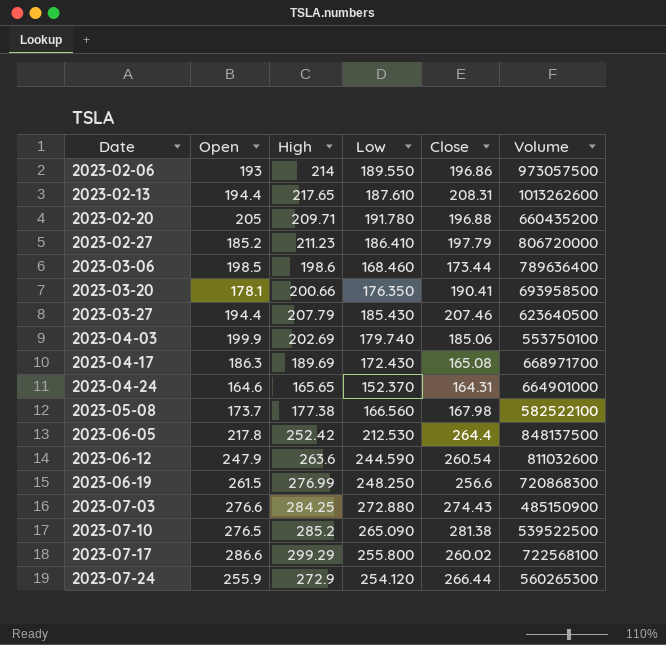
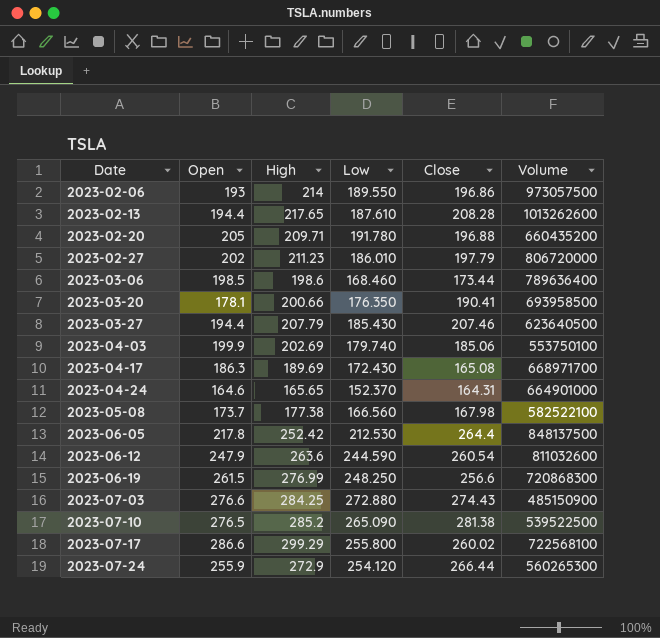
2023-02-13 | Close: 208.31 -> 208.28
2023-02-27 | Open: 185.2 -> 202
2023-02-27 | Low: 186.410 -> 186.010

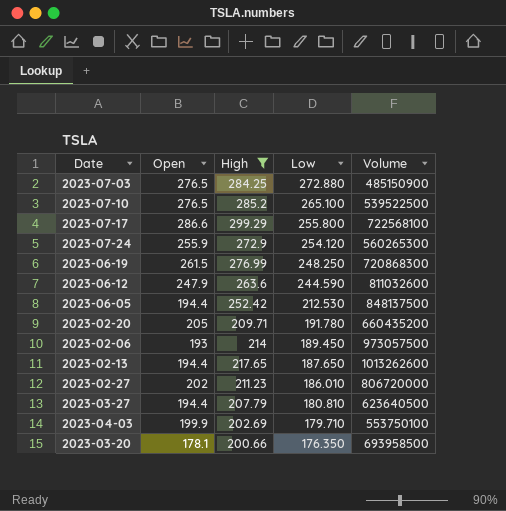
filter: none -> High >= 200.66
row order: Date ascending -> Low descending
column Close | position: 5 -> none
2023-07-03 | Open: 276.6 -> 276.5
2023-07-10 | Low: 265.090 -> 265.100
2023-06-05 | Open: 217.8 -> 194.4
2023-02-06 | Low: 189.550 -> 189.450
2023-02-13 | Low: 187.610 -> 187.650
2023-03-27 | Low: 185.430 -> 180.810
2023-04-03 | Low: 179.740 -> 179.710

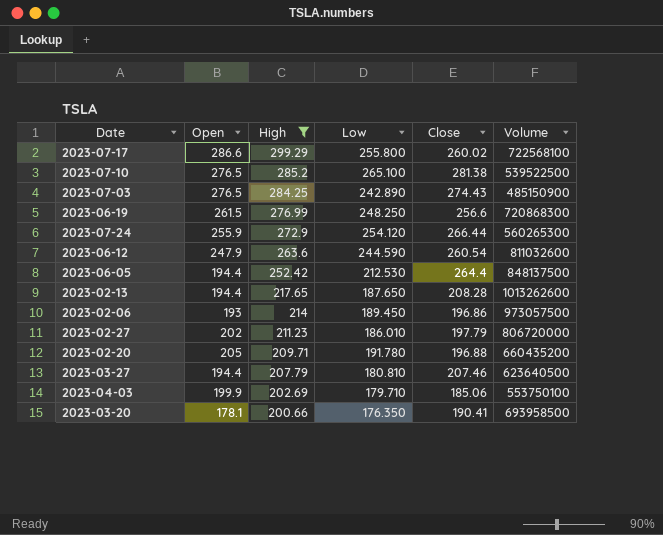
row order: Low descending -> High descending
column Close | position: none -> 5
2023-07-03 | Low: 272.880 -> 242.890

